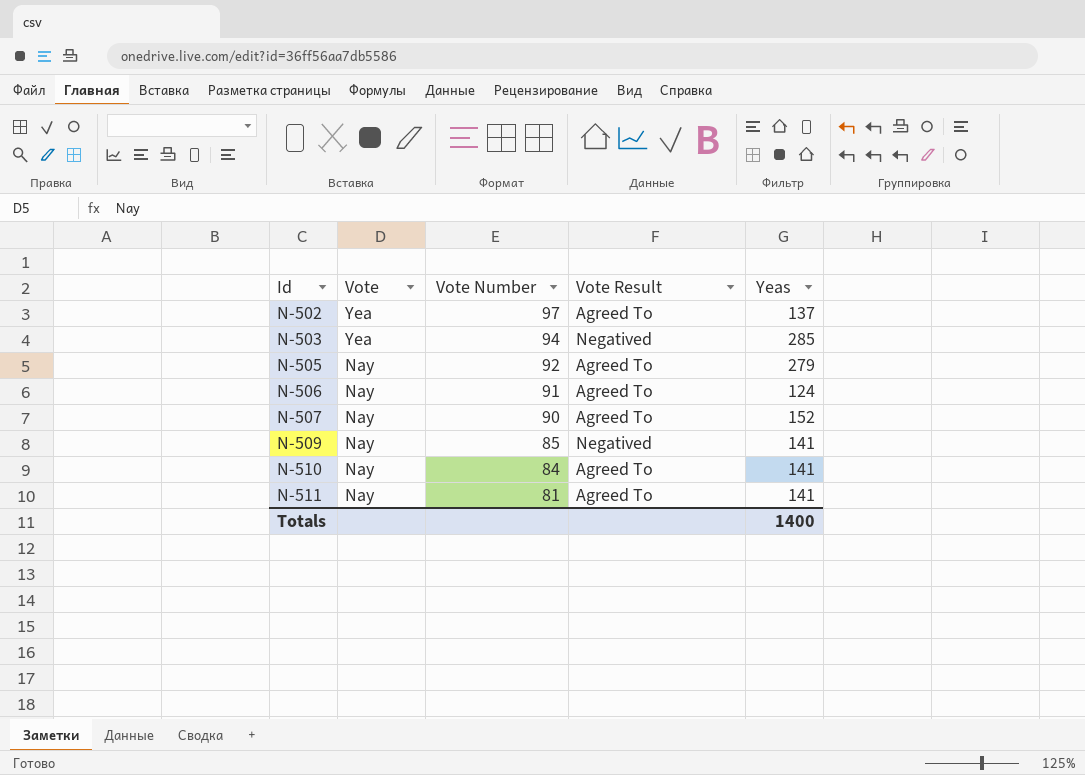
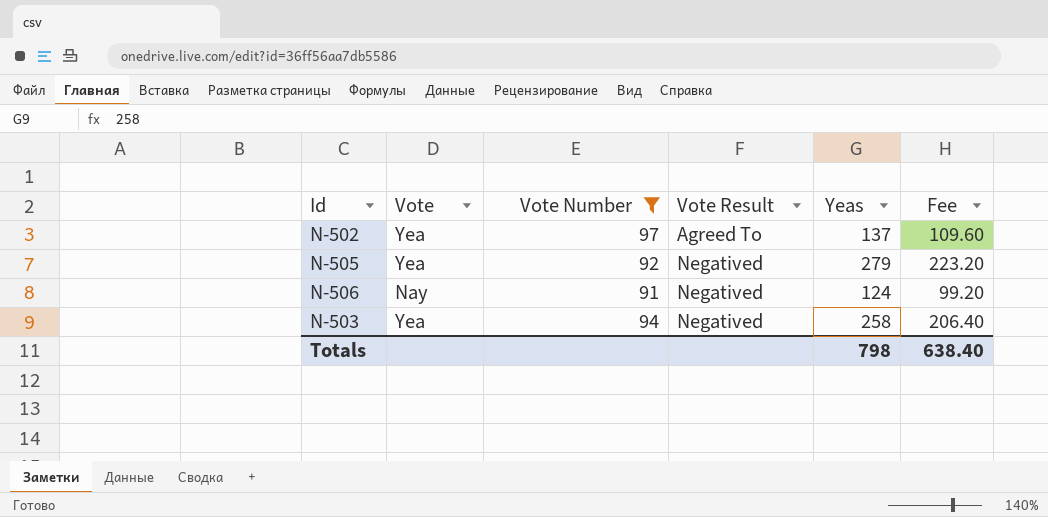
filter: none -> Vote Number >= 91
row order: Id ascending -> Vote Result ascending
column Fee | formula: none -> [Yeas] * 0.8
N-505 | Vote: Nay -> Yea
N-505 | Vote Result: Agreed To -> Negatived
N-506 | Vote Result: Agreed To -> Negatived
N-503 | Yeas: 285 -> 258
Totals | Yeas: 1400 -> 798

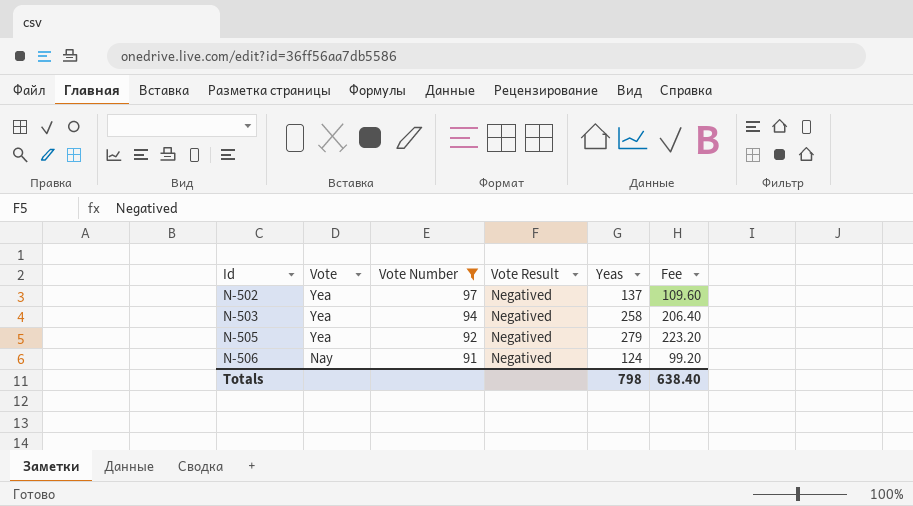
row order: Vote Result ascending -> Id ascending
N-502 | Vote Result: Agreed To -> Negatived

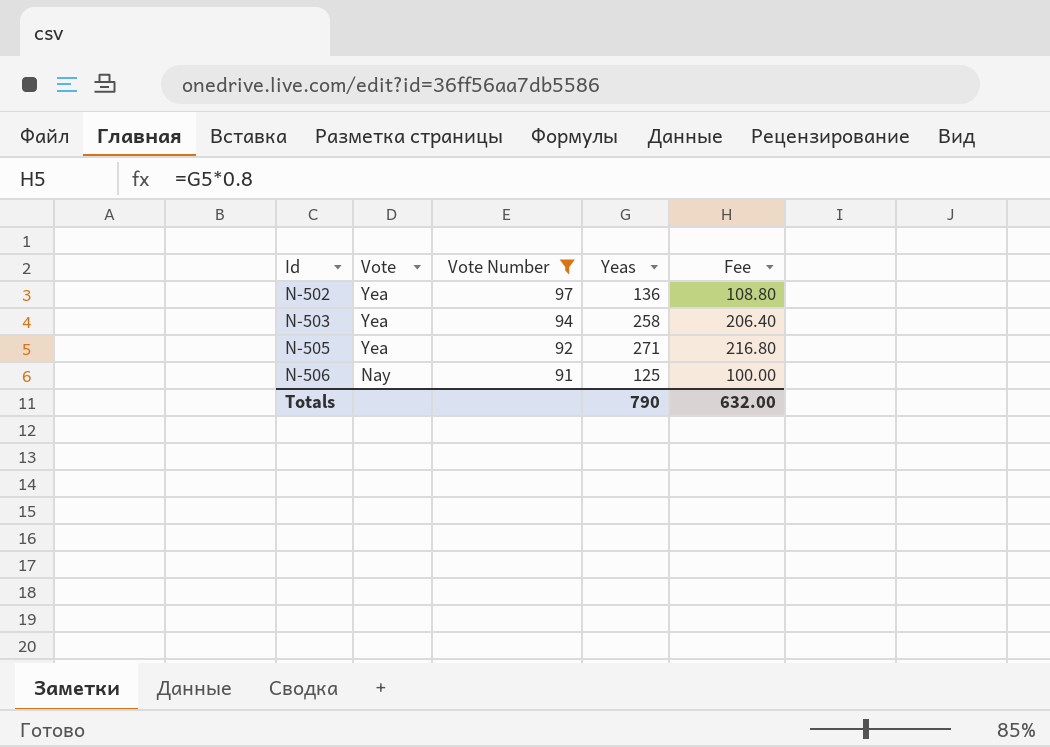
column Vote Result | position: 4 -> none
N-502 | Yeas: 137 -> 136
N-502 | Fee: 109.60 -> 108.80
N-505 | Yeas: 279 -> 271
N-505 | Fee: 223.20 -> 216.80
N-506 | Yeas: 124 -> 125
N-506 | Fee: 99.20 -> 100.00
Totals | Yeas: 798 -> 790
Totals | Fee: 638.40 -> 632.00

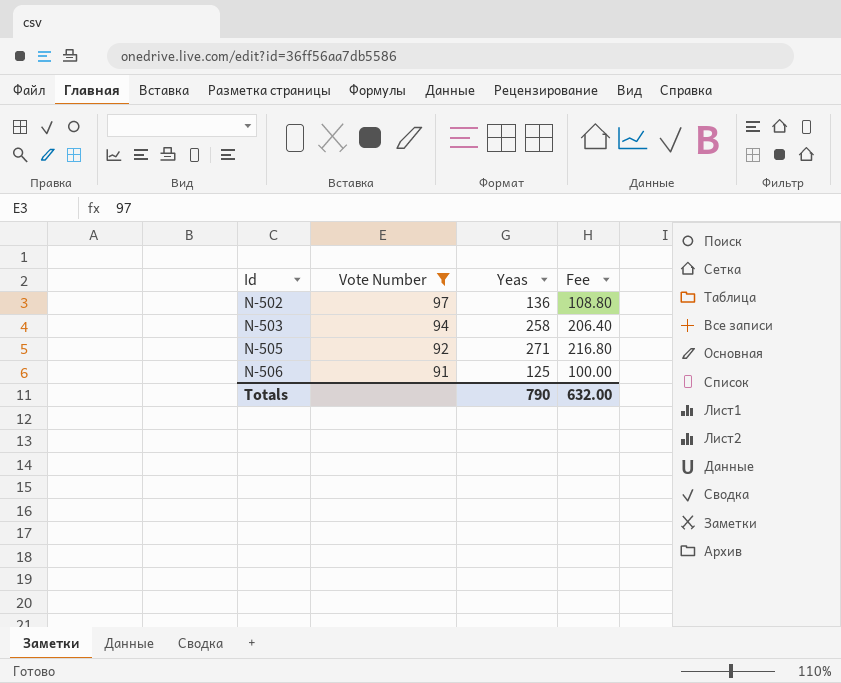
column Vote | position: 2 -> none

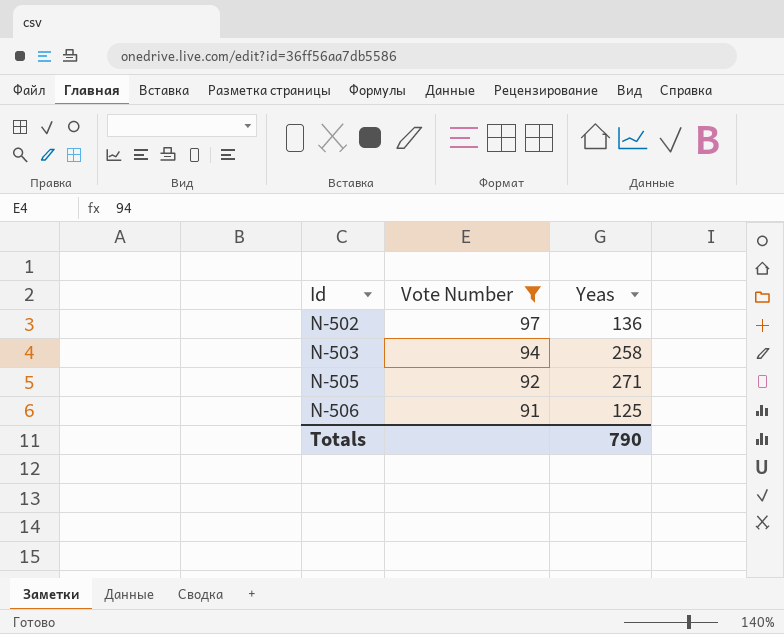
column Fee | formula: [Yeas] * 0.8 -> none

